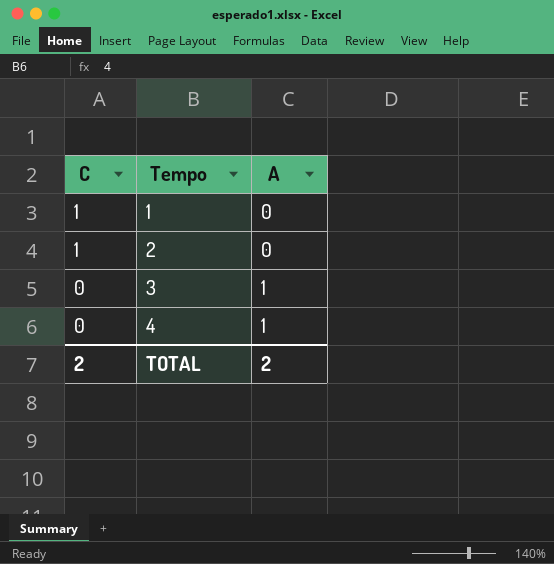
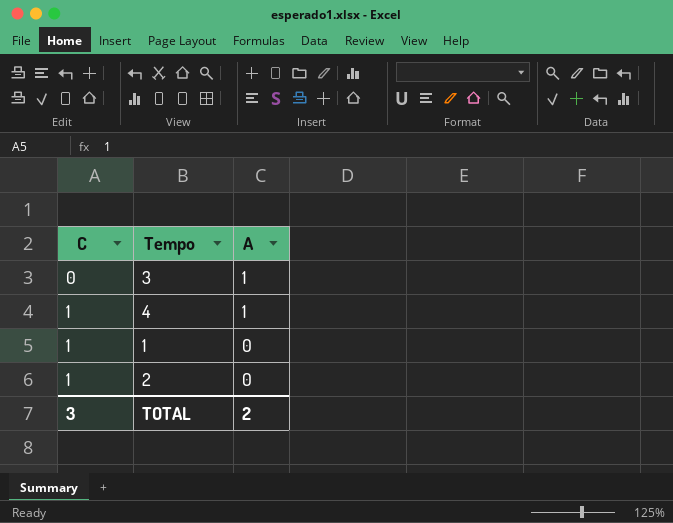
row order: C descending -> C ascending
4 | C: 0 -> 1
TOTAL | C: 2 -> 3

